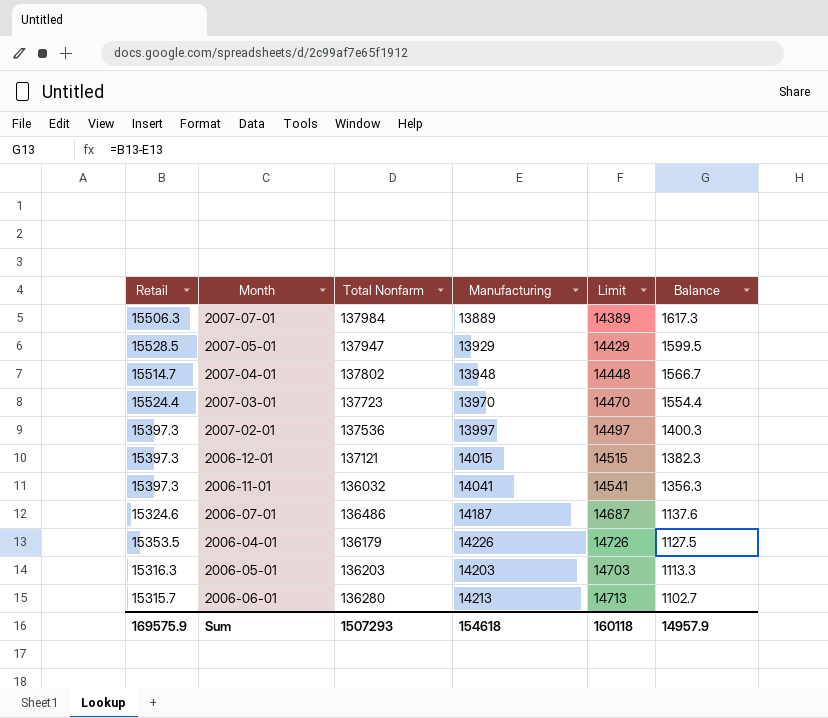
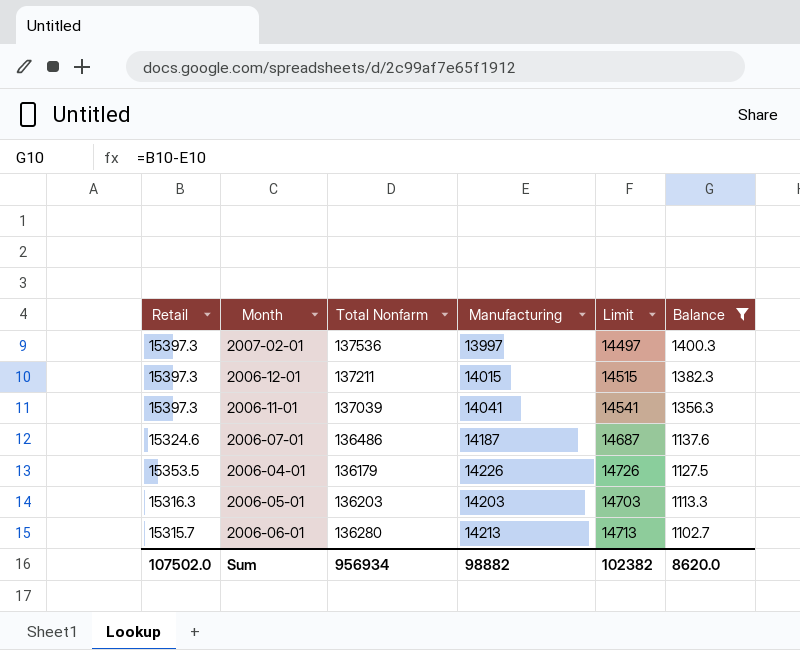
filter: none -> Balance <= 1400.3
2006-12-01 | Total Nonfarm: 137121 -> 137211
2006-11-01 | Total Nonfarm: 136032 -> 137039
Sum | Retail: 169575.9 -> 107502.0
Sum | Total Nonfarm: 1507293 -> 956934
Sum | Manufacturing: 154618 -> 98882
Sum | Limit: 160118 -> 102382
Sum | Balance: 14957.9 -> 8620.0

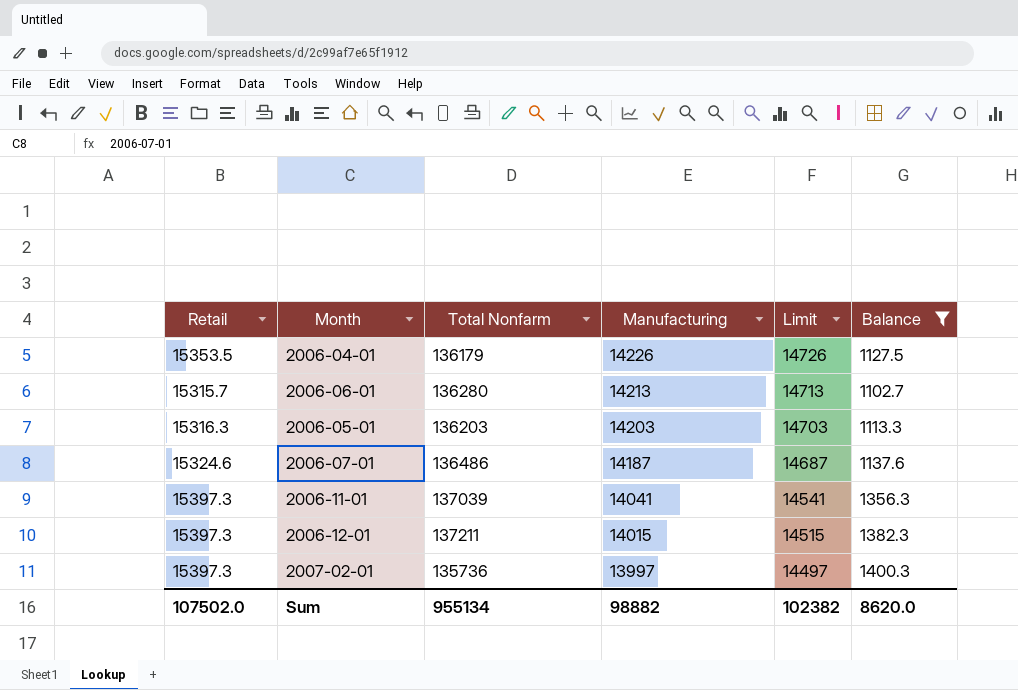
row order: Balance descending -> Manufacturing descending
2007-02-01 | Total Nonfarm: 137536 -> 135736
Sum | Total Nonfarm: 956934 -> 955134

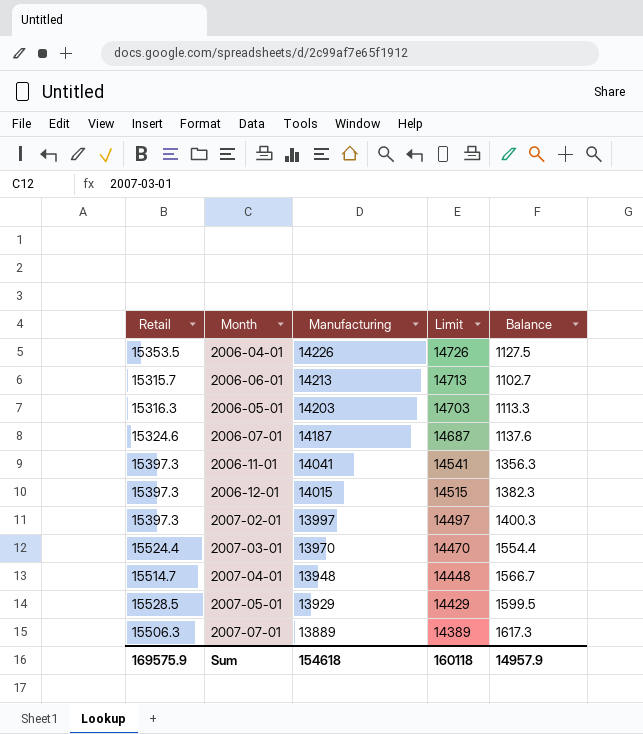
filter: Balance <= 1400.3 -> none
column Total Nonfarm | position: 3 -> none
Sum | Retail: 107502.0 -> 169575.9
Sum | Manufacturing: 98882 -> 154618
Sum | Limit: 102382 -> 160118
Sum | Balance: 8620.0 -> 14957.9

